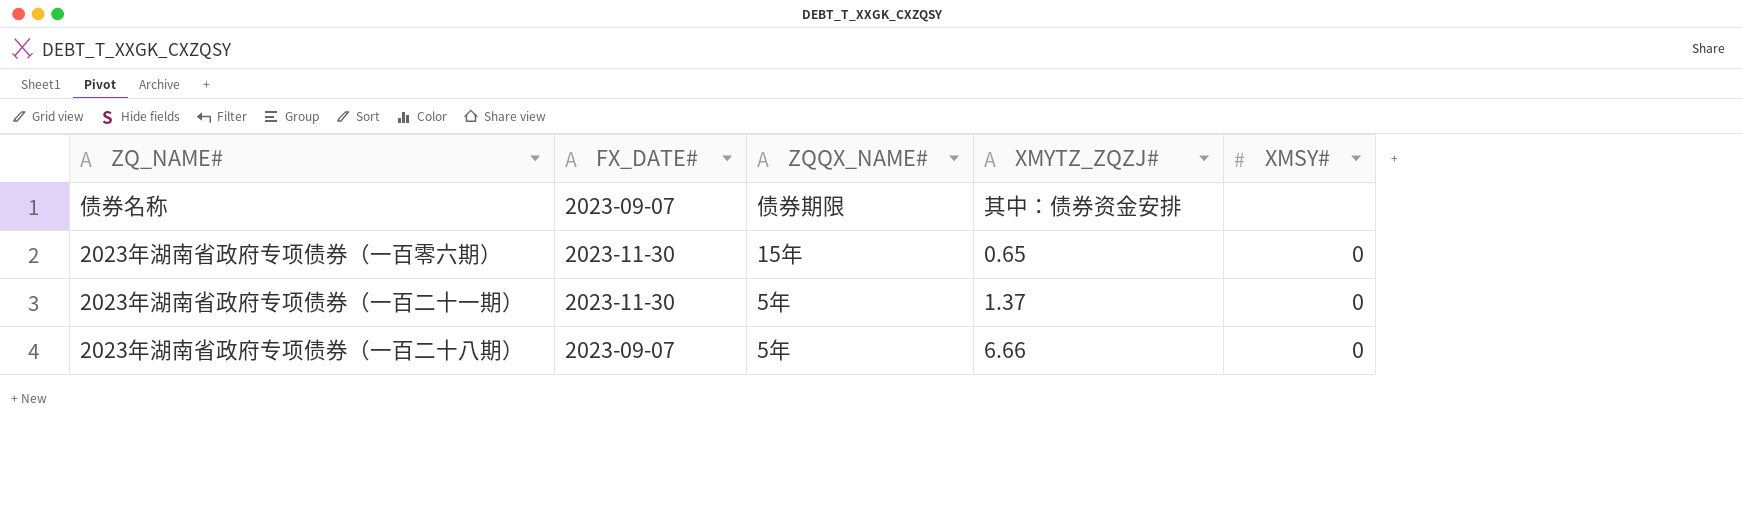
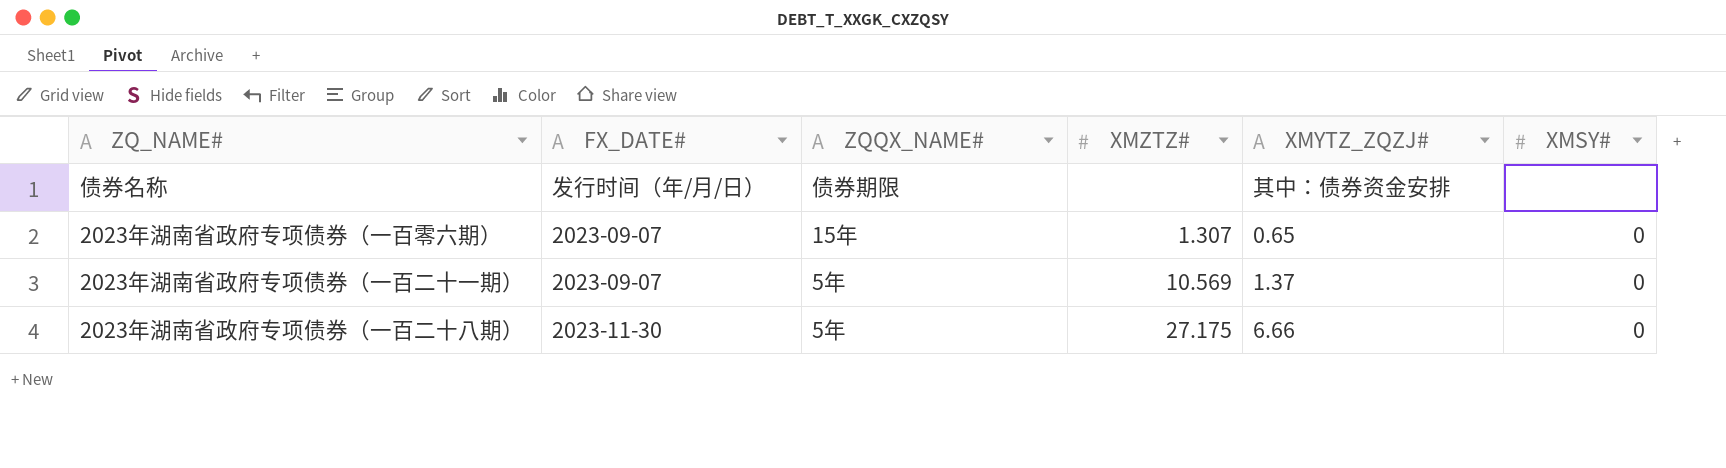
column XMZTZ# | position: none -> 4
债券名称 | FX_DATE#: 2023-09-07 -> 发行时间（年/月/日）
2023年湖南省政府专项债券（一百零六期） | FX_DATE#: 2023-11-30 -> 2023-09-07
2023年湖南省政府专项债券（一百二十一期） | FX_DATE#: 2023-11-30 -> 2023-09-07
2023年湖南省政府专项债券（一百二十八期） | FX_DATE#: 2023-09-07 -> 2023-11-30

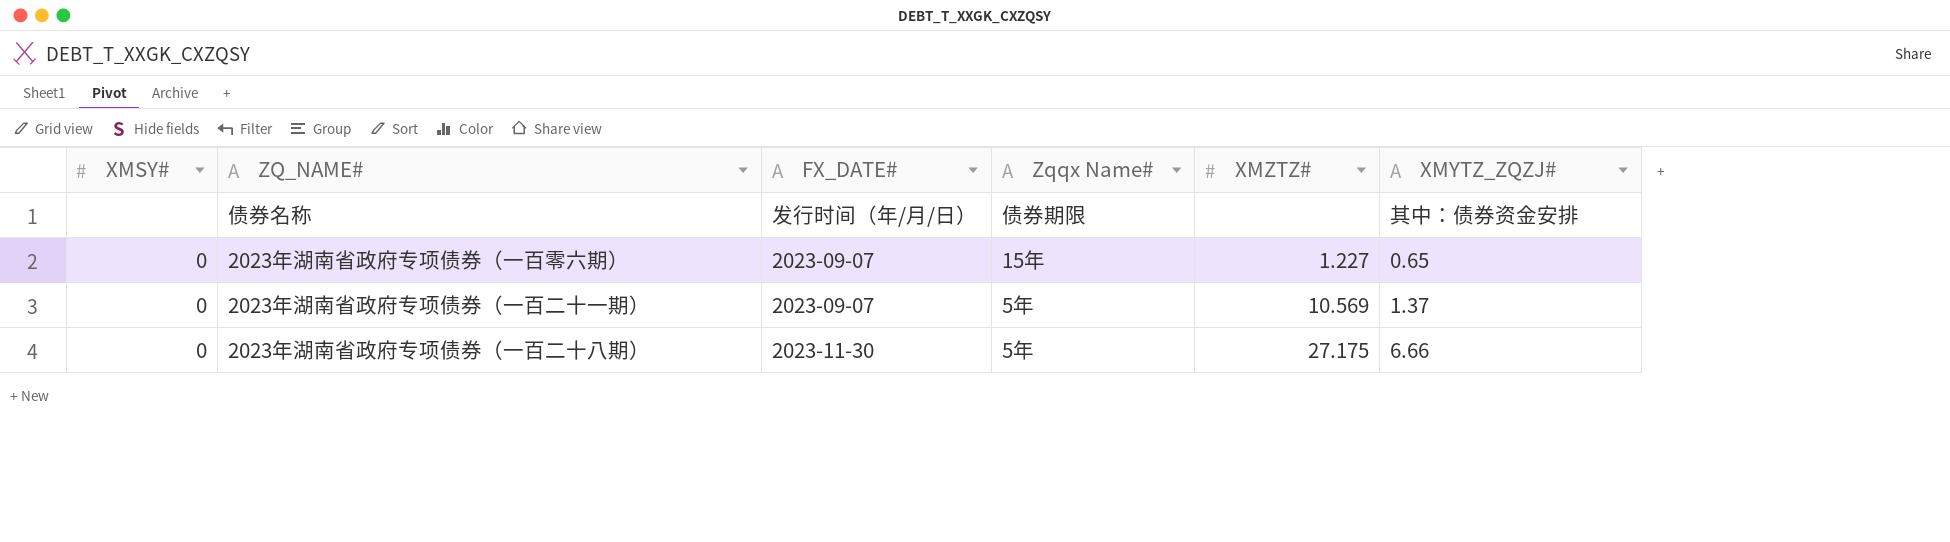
column XMSY# | position: 6 -> 1
column name: ZQQX_NAME# -> Zqqx Name#
2023年湖南省政府专项债券（一百零六期） | XMZTZ#: 1.307 -> 1.227

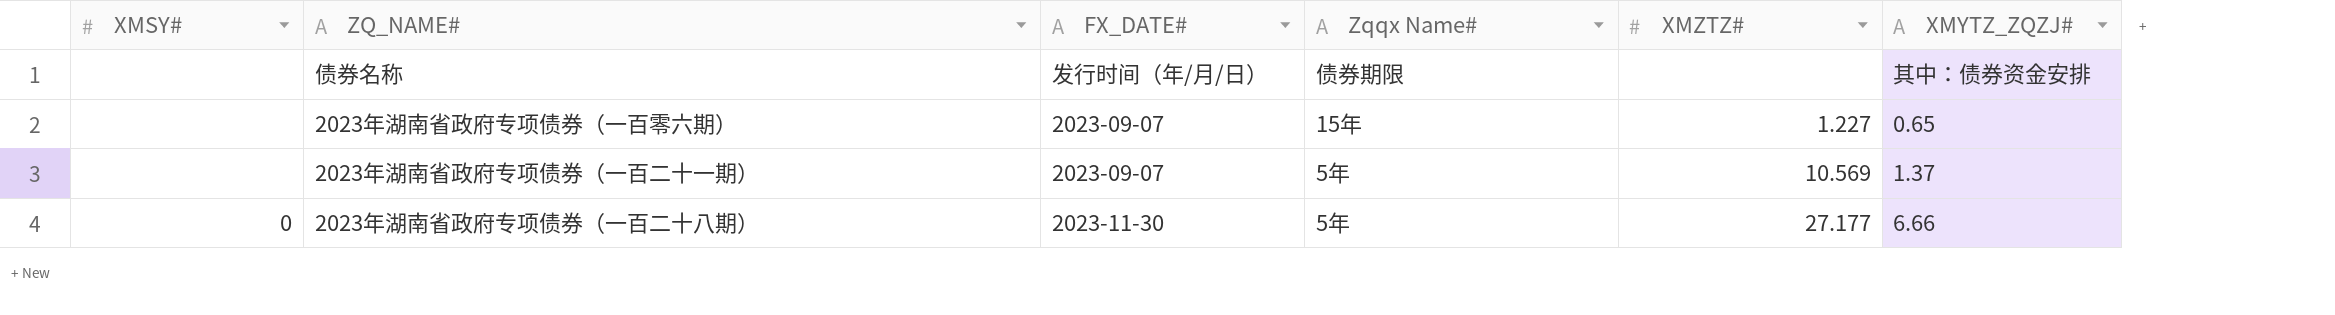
2023年湖南省政府专项债券（一百零六期） | XMSY#: 0 -> none
2023年湖南省政府专项债券（一百二十一期） | XMSY#: 0 -> none
2023年湖南省政府专项债券（一百二十八期） | XMZTZ#: 27.175 -> 27.177

